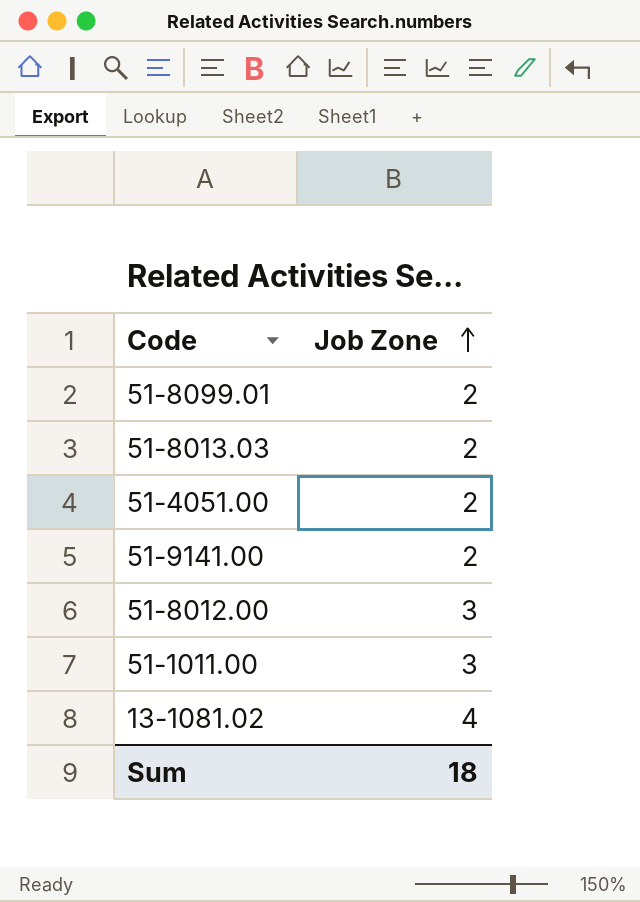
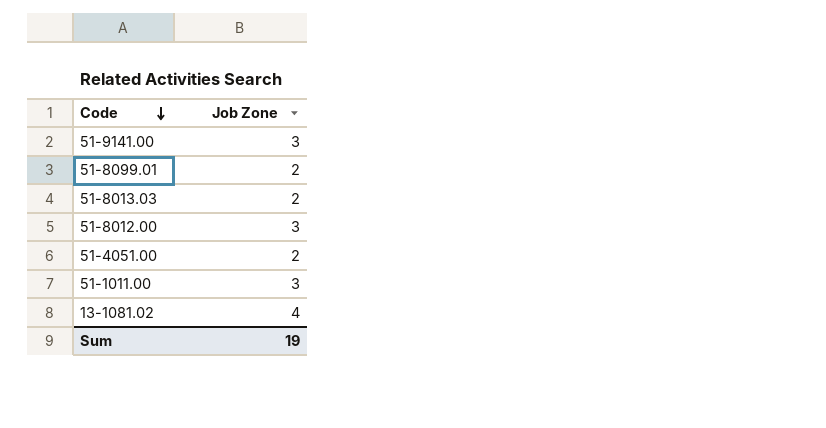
row order: Job Zone ascending -> Code descending
51-9141.00 | Job Zone: 2 -> 3
Sum | Job Zone: 18 -> 19

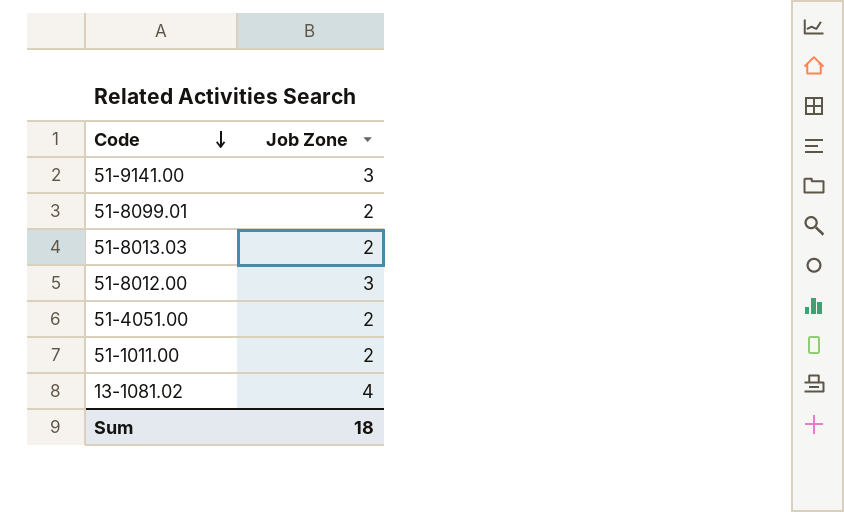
51-1011.00 | Job Zone: 3 -> 2
Sum | Job Zone: 19 -> 18

